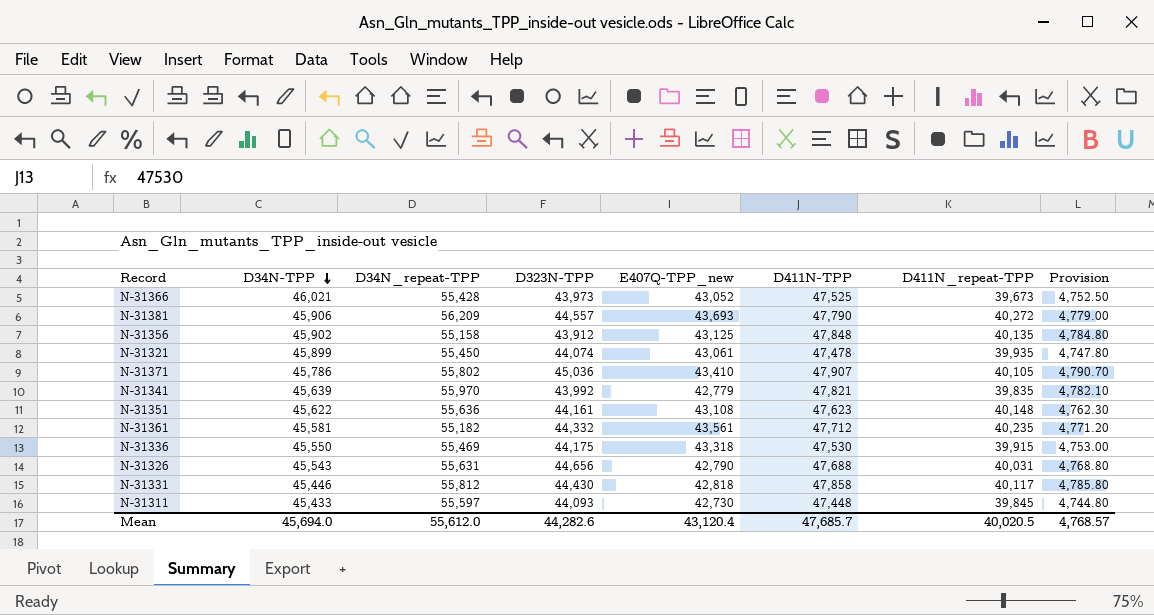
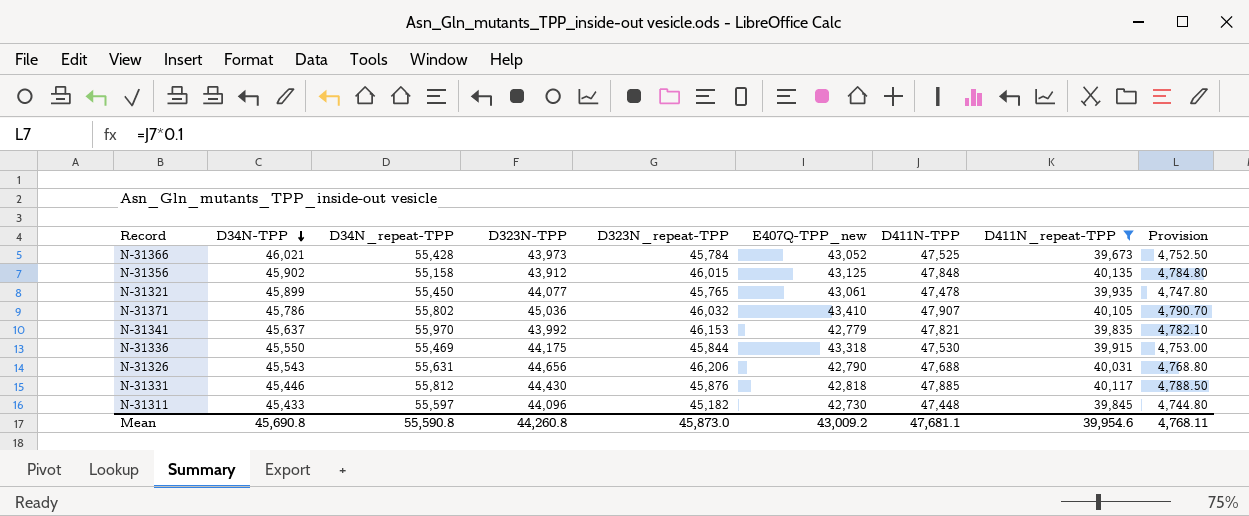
filter: none -> D411N_repeat-TPP <= 40,135
column D323N_repeat-TPP | position: none -> 5
N-31321 | D323N-TPP: 44,074 -> 44,077
N-31341 | D34N-TPP: 45,639 -> 45,637
N-31331 | D411N-TPP: 47,858 -> 47,885
N-31331 | Provision: 4,785.80 -> 4,788.50
N-31311 | D323N-TPP: 44,093 -> 44,096
Mean | D34N-TPP: 45,694.0 -> 45,690.8
Mean | D34N_repeat-TPP: 55,612.0 -> 55,590.8
Mean | D323N-TPP: 44,282.6 -> 44,260.8
Mean | E407Q-TPP_new: 43,120.4 -> 43,009.2
Mean | D411N-TPP: 47,685.7 -> 47,681.1
Mean | D411N_repeat-TPP: 40,020.5 -> 39,954.6
Mean | Provision: 4,768.57 -> 4,768.11

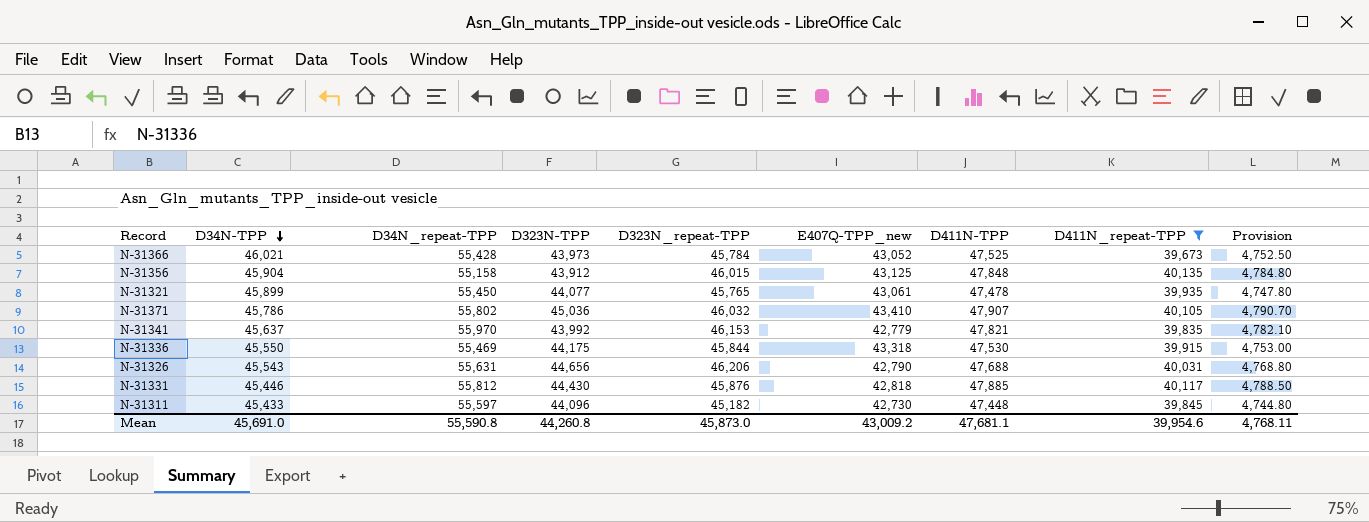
N-31356 | D34N-TPP: 45,902 -> 45,904
Mean | D34N-TPP: 45,690.8 -> 45,691.0

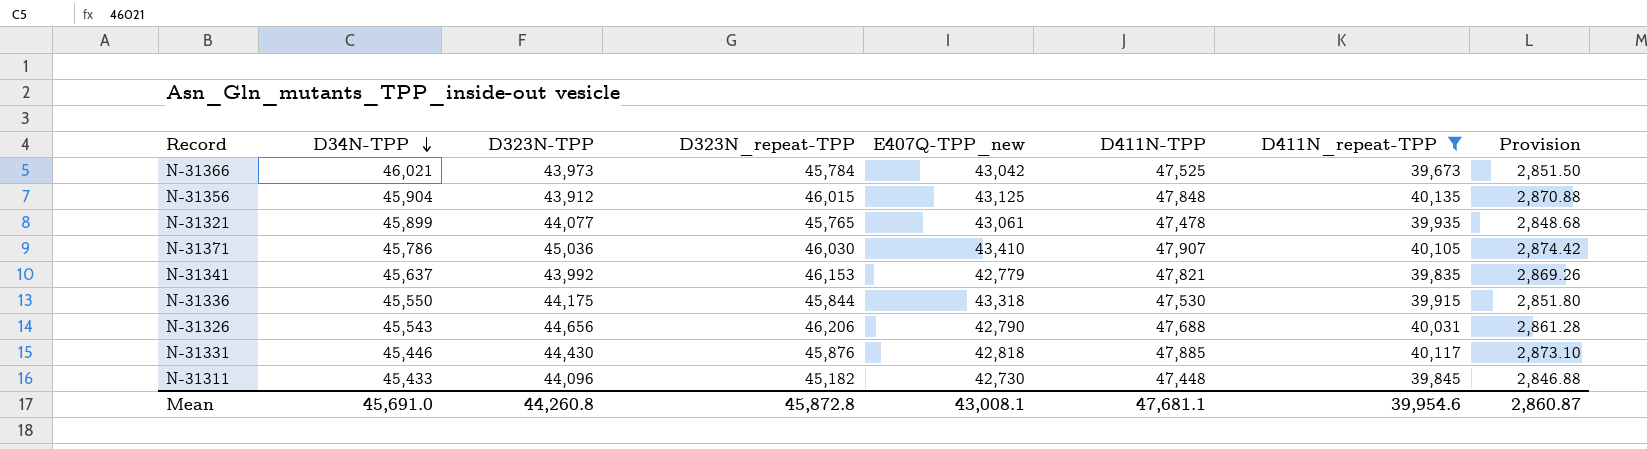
column D34N_repeat-TPP | position: 3 -> none
column Provision | formula: [D411N-TPP] * 0.1 -> [D411N-TPP] * 0.06
N-31366 | E407Q-TPP_new: 43,052 -> 43,042
N-31371 | D323N_repeat-TPP: 46,032 -> 46,030
Mean | D323N_repeat-TPP: 45,873.0 -> 45,872.8
Mean | E407Q-TPP_new: 43,009.2 -> 43,008.1
Mean | Provision: 4,768.11 -> 2,860.87

